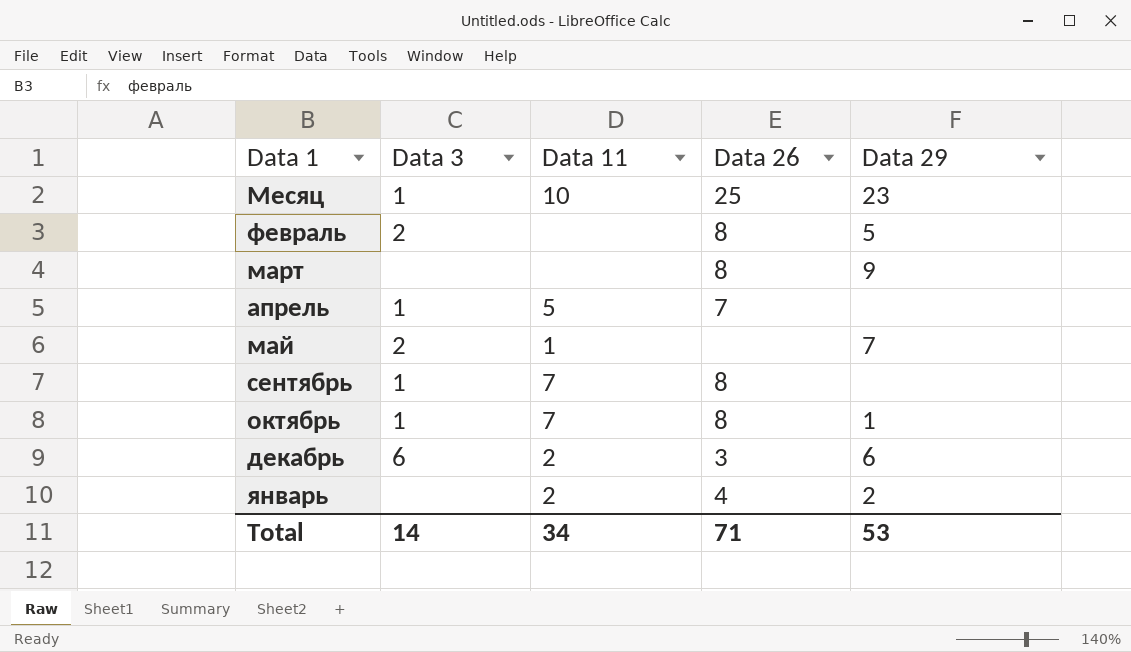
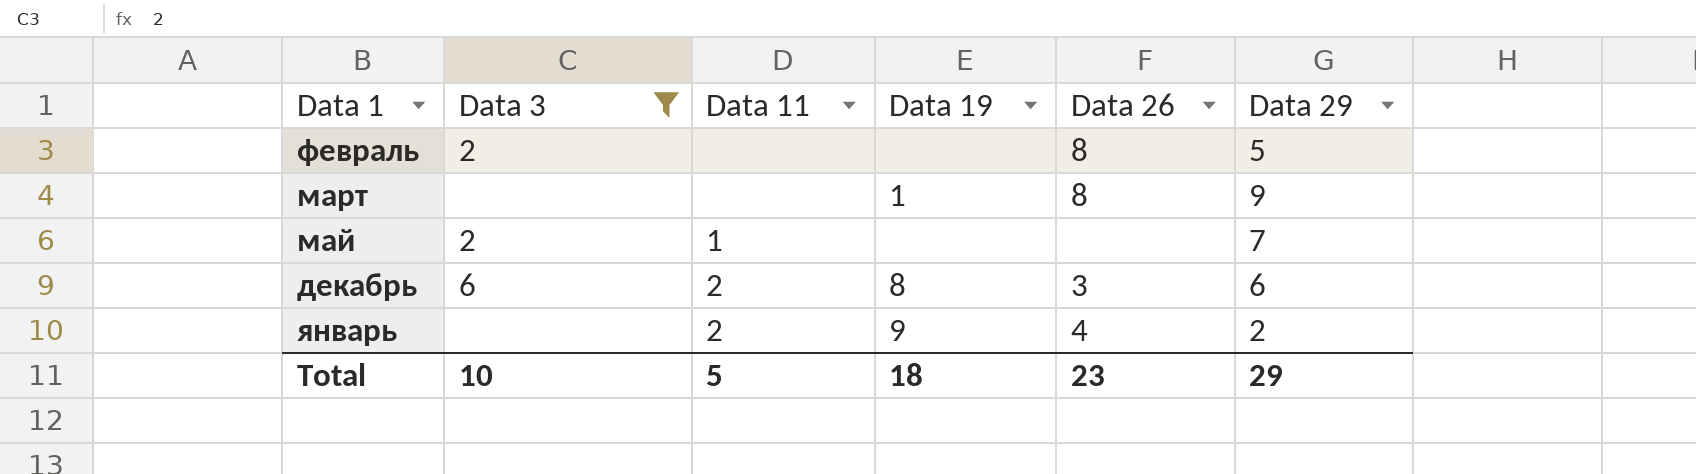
filter: none -> Data 3 != 1
column Data 19 | position: none -> 4
Total | Data 3: 14 -> 10
Total | Data 11: 34 -> 5
Total | Data 26: 71 -> 23
Total | Data 29: 53 -> 29

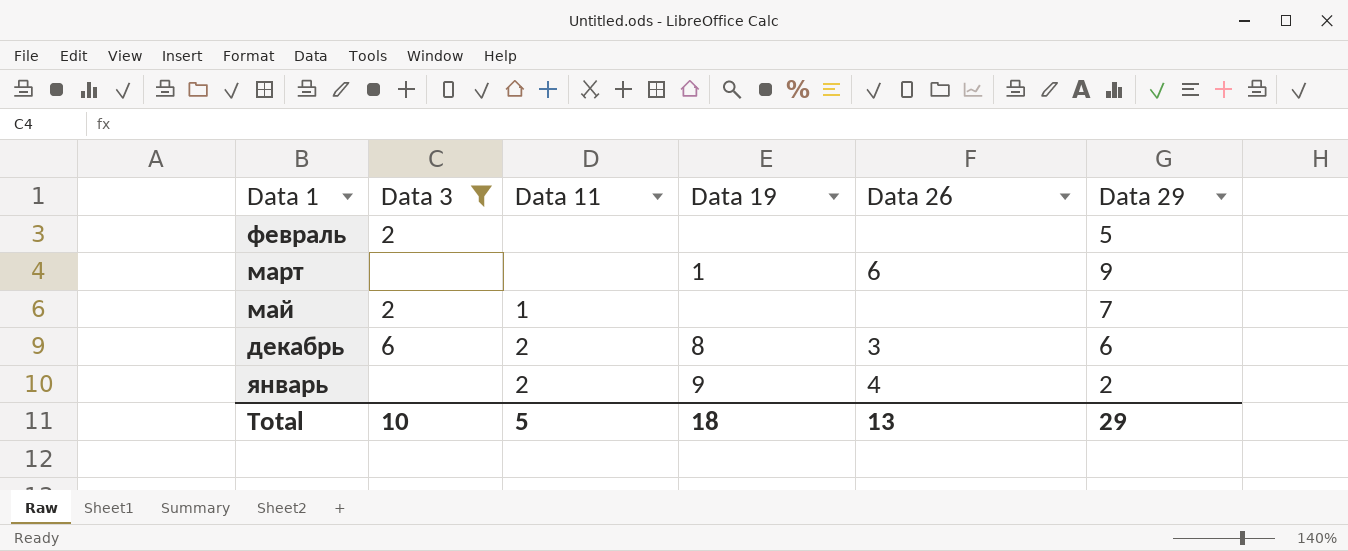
февраль | Data 26: 8 -> none
март | Data 26: 8 -> 6
Total | Data 26: 23 -> 13

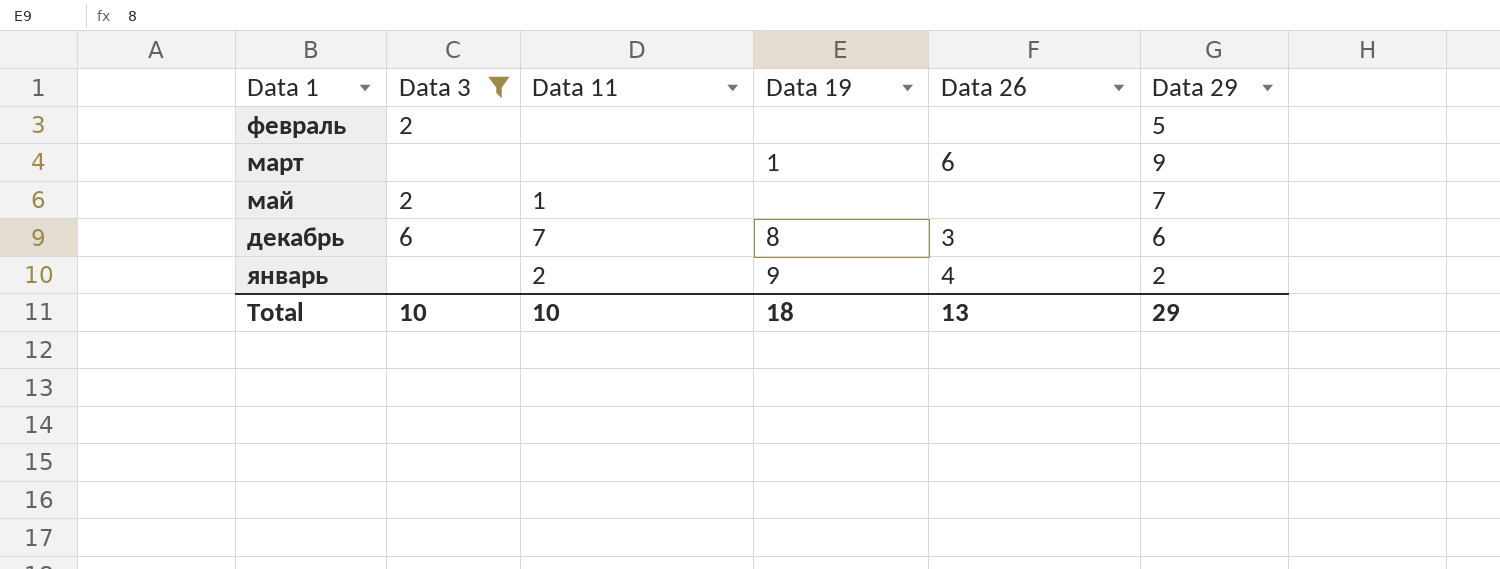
декабрь | Data 11: 2 -> 7
Total | Data 11: 5 -> 10

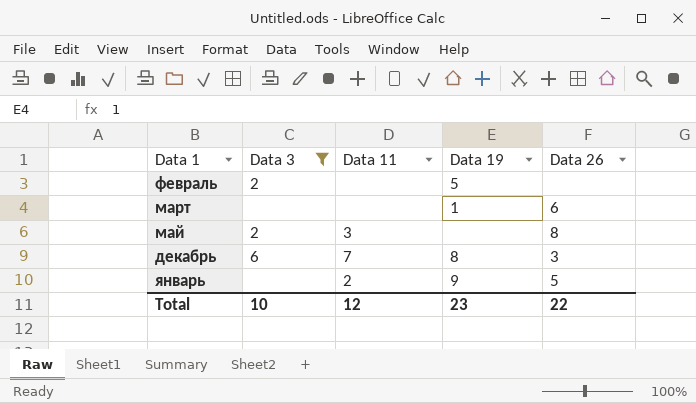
column Data 29 | position: 6 -> none
февраль | Data 19: none -> 5
май | Data 11: 1 -> 3
май | Data 26: none -> 8
январь | Data 26: 4 -> 5
Total | Data 11: 10 -> 12
Total | Data 19: 18 -> 23
Total | Data 26: 13 -> 22

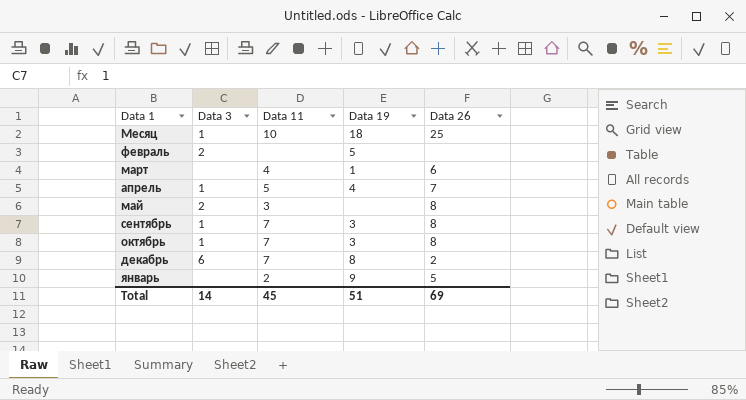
filter: Data 3 != 1 -> none
март | Data 11: none -> 4
декабрь | Data 26: 3 -> 2
Total | Data 3: 10 -> 14
Total | Data 11: 12 -> 45
Total | Data 19: 23 -> 51
Total | Data 26: 22 -> 69

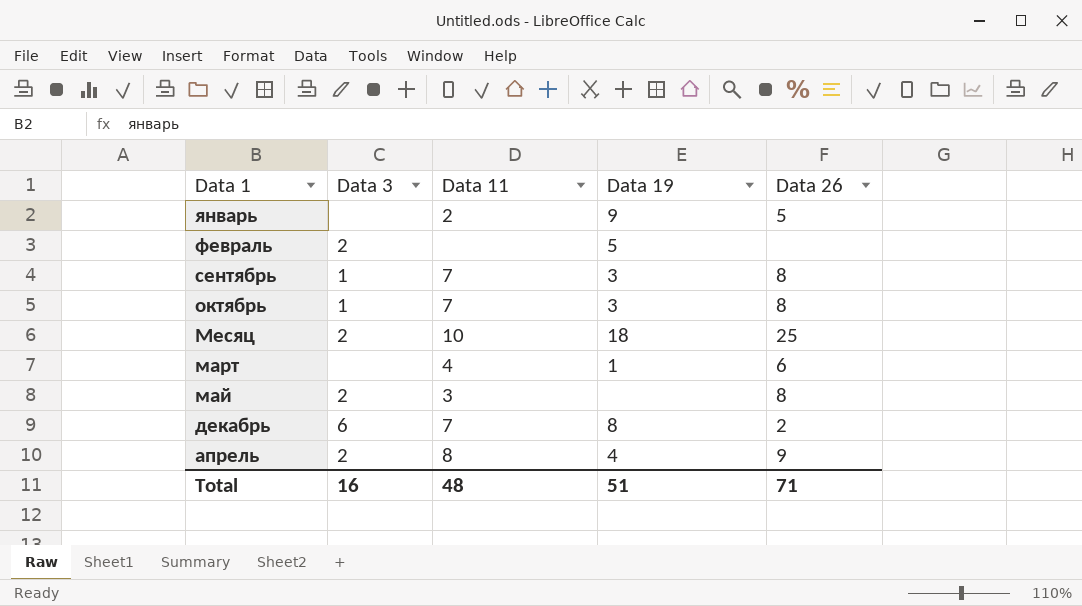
row order: none -> Data 1 descending
Месяц | Data 3: 1 -> 2
апрель | Data 3: 1 -> 2
апрель | Data 11: 5 -> 8
апрель | Data 26: 7 -> 9
Total | Data 3: 14 -> 16
Total | Data 11: 45 -> 48
Total | Data 26: 69 -> 71

